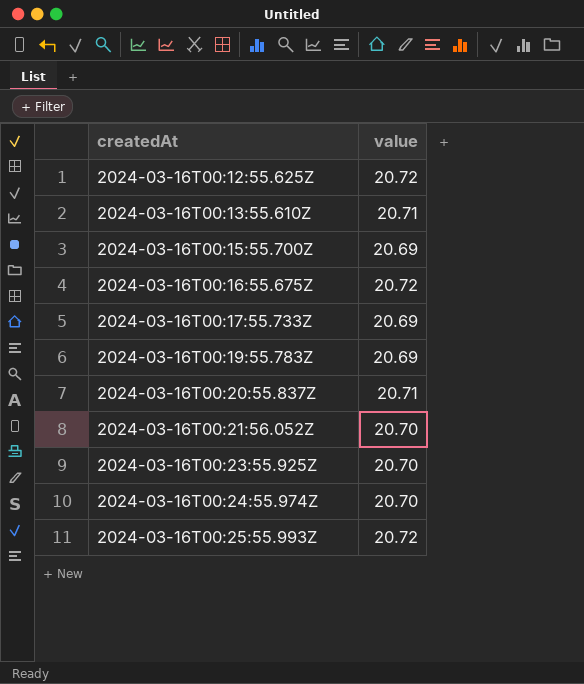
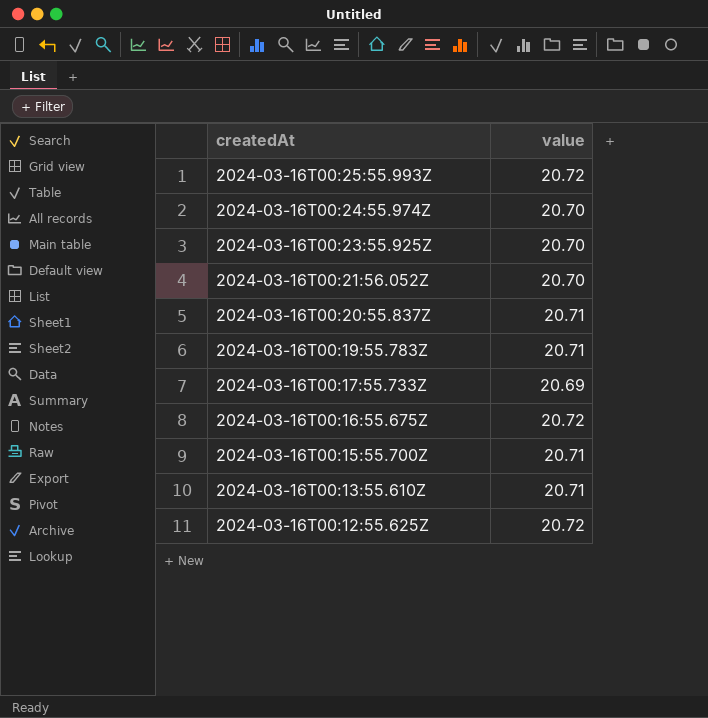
row order: createdAt ascending -> createdAt descending
2024-03-16T00:19:55.783Z | value: 20.69 -> 20.71
2024-03-16T00:15:55.700Z | value: 20.69 -> 20.71

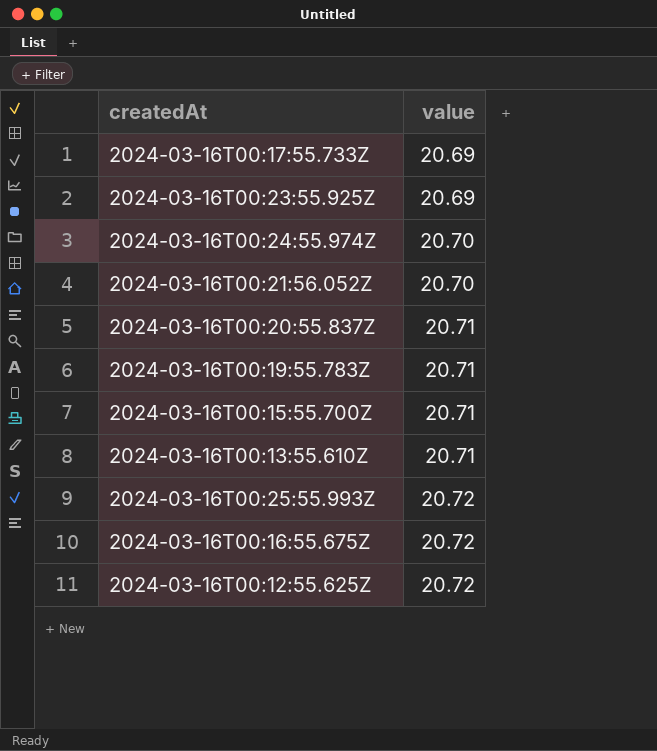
row order: createdAt descending -> value ascending
2024-03-16T00:23:55.925Z | value: 20.70 -> 20.69

